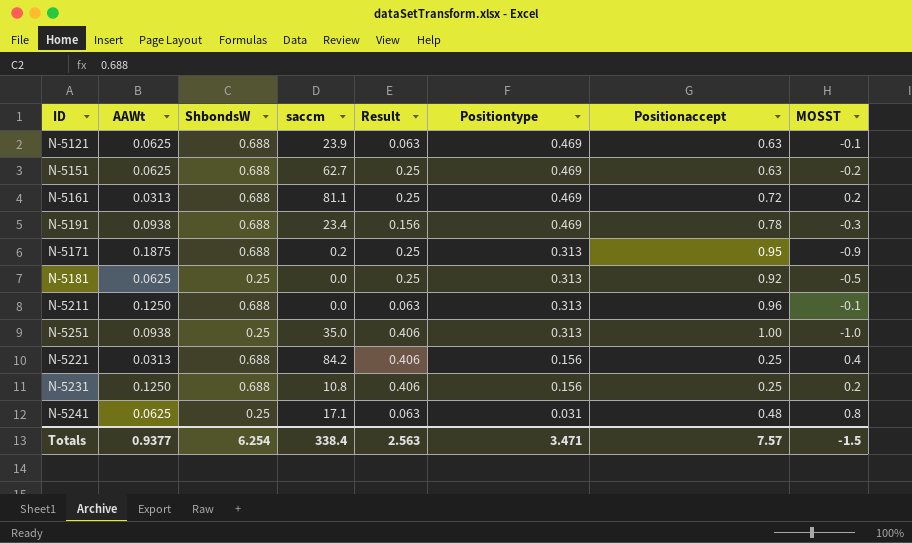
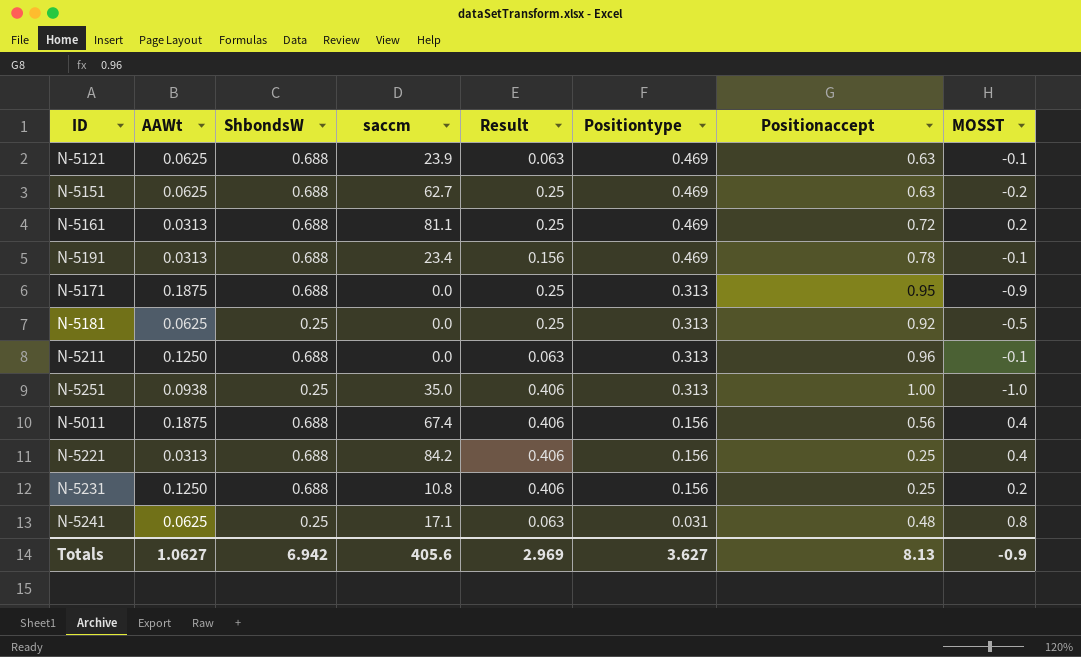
N-5191 | AAWt: 0.0938 -> 0.0313
N-5191 | MOSST: -0.3 -> -0.1
N-5171 | saccm: 0.2 -> 0.0
row N-5011: none -> 0.1875 | 0.688 | 67.4 | 0.406 | 0.156 | 0.56 | 0.4
Totals | AAWt: 0.9377 -> 1.0627
Totals | ShbondsW: 6.254 -> 6.942
Totals | saccm: 338.4 -> 405.6
Totals | Result: 2.563 -> 2.969
Totals | Positiontype: 3.471 -> 3.627
Totals | Positionaccept: 7.57 -> 8.13
Totals | MOSST: -1.5 -> -0.9

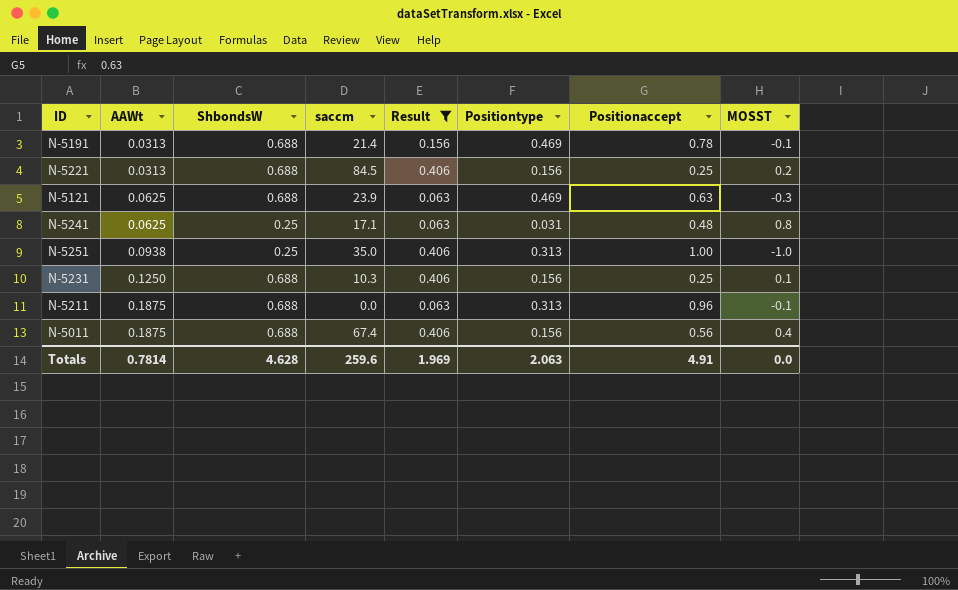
filter: none -> Result != 0.25
row order: Positiontype descending -> AAWt ascending
N-5191 | saccm: 23.4 -> 21.4
N-5221 | saccm: 84.2 -> 84.5
N-5221 | MOSST: 0.4 -> 0.2
N-5121 | MOSST: -0.1 -> -0.3
N-5231 | saccm: 10.8 -> 10.3
N-5231 | MOSST: 0.2 -> 0.1
N-5211 | AAWt: 0.1250 -> 0.1875
Totals | AAWt: 1.0627 -> 0.7814
Totals | ShbondsW: 6.942 -> 4.628
Totals | saccm: 405.6 -> 259.6
Totals | Result: 2.969 -> 1.969
Totals | Positiontype: 3.627 -> 2.063
Totals | Positionaccept: 8.13 -> 4.91
Totals | MOSST: -0.9 -> 0.0

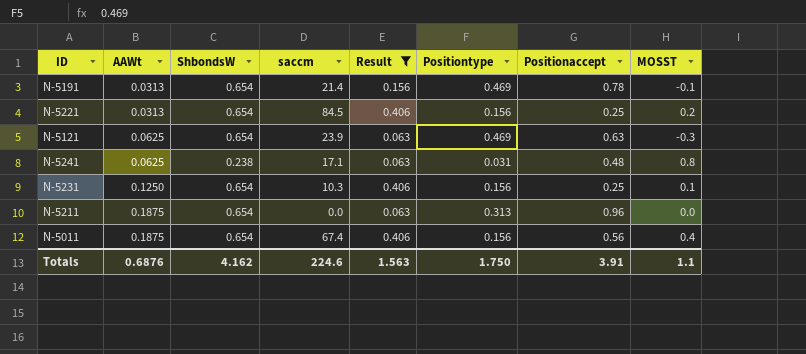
row N-5251: 0.0938 | 0.25 | 35.0 | 0.406 | 0.313 | 1.00 | -1.0 -> none
N-5191 | ShbondsW: 0.688 -> 0.654
N-5221 | ShbondsW: 0.688 -> 0.654
N-5121 | ShbondsW: 0.688 -> 0.654
N-5241 | ShbondsW: 0.25 -> 0.238
N-5231 | ShbondsW: 0.688 -> 0.654
N-5211 | ShbondsW: 0.688 -> 0.654
N-5211 | MOSST: -0.1 -> 0.0
N-5011 | ShbondsW: 0.688 -> 0.654
Totals | AAWt: 0.7814 -> 0.6876
Totals | ShbondsW: 4.628 -> 4.162
Totals | saccm: 259.6 -> 224.6
Totals | Result: 1.969 -> 1.563
Totals | Positiontype: 2.063 -> 1.750
Totals | Positionaccept: 4.91 -> 3.91
Totals | MOSST: 0.0 -> 1.1

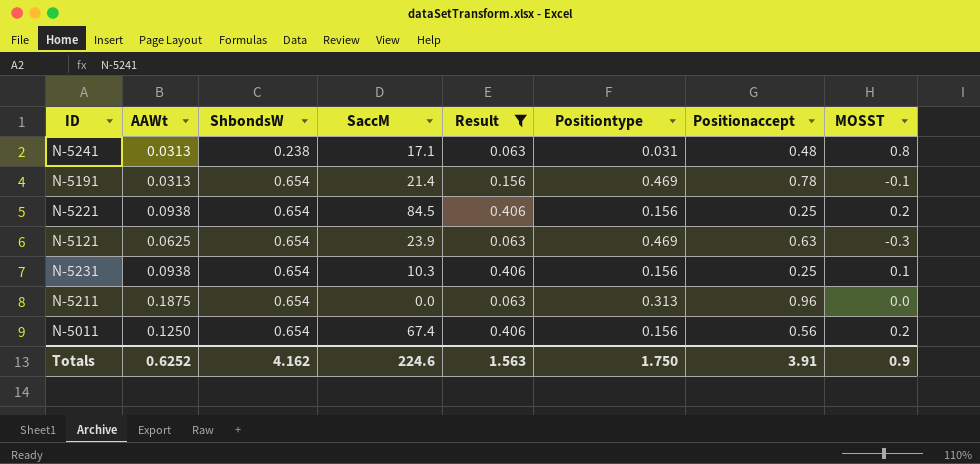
row order: AAWt ascending -> ShbondsW ascending
column name: saccm -> SaccM
N-5241 | AAWt: 0.0625 -> 0.0313
N-5221 | AAWt: 0.0313 -> 0.0938
N-5231 | AAWt: 0.1250 -> 0.0938
N-5011 | AAWt: 0.1875 -> 0.1250
N-5011 | MOSST: 0.4 -> 0.2
Totals | AAWt: 0.6876 -> 0.6252
Totals | MOSST: 1.1 -> 0.9

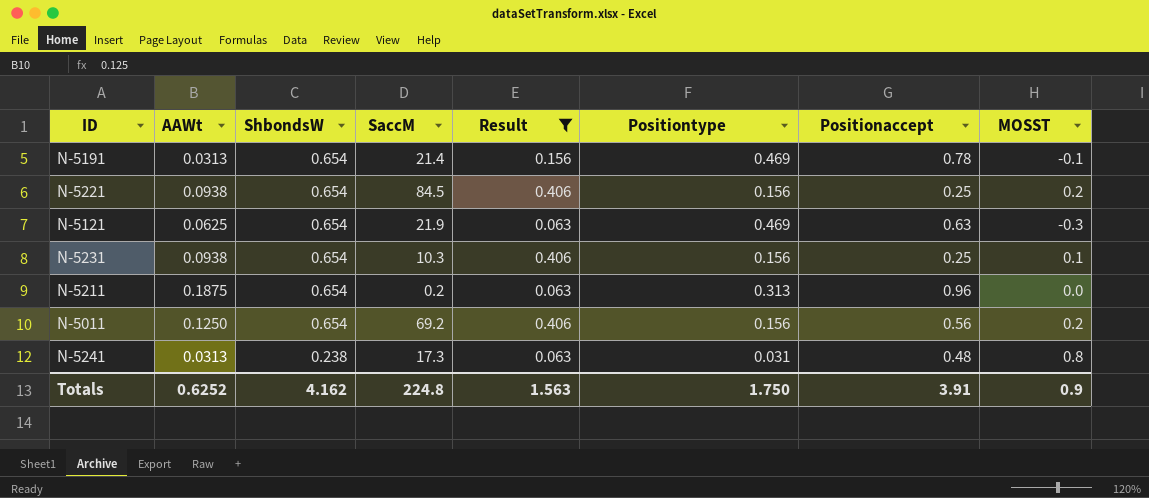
row order: ShbondsW ascending -> ShbondsW descending
N-5121 | SaccM: 23.9 -> 21.9
N-5211 | SaccM: 0.0 -> 0.2
N-5011 | SaccM: 67.4 -> 69.2
N-5241 | SaccM: 17.1 -> 17.3
Totals | SaccM: 224.6 -> 224.8

